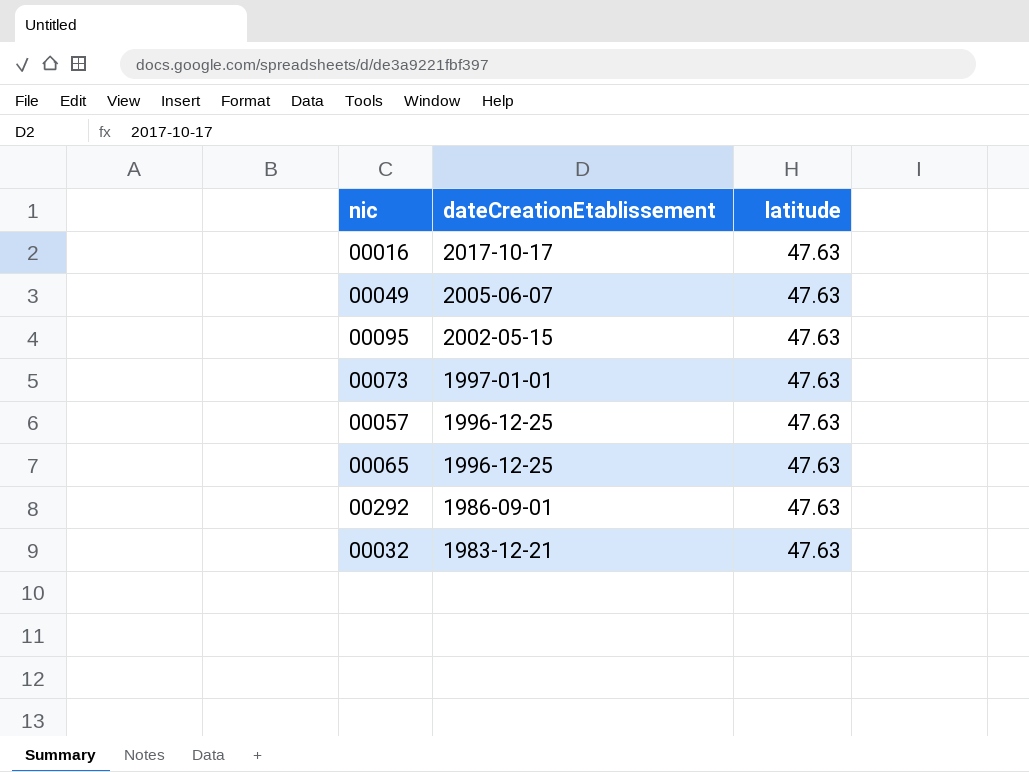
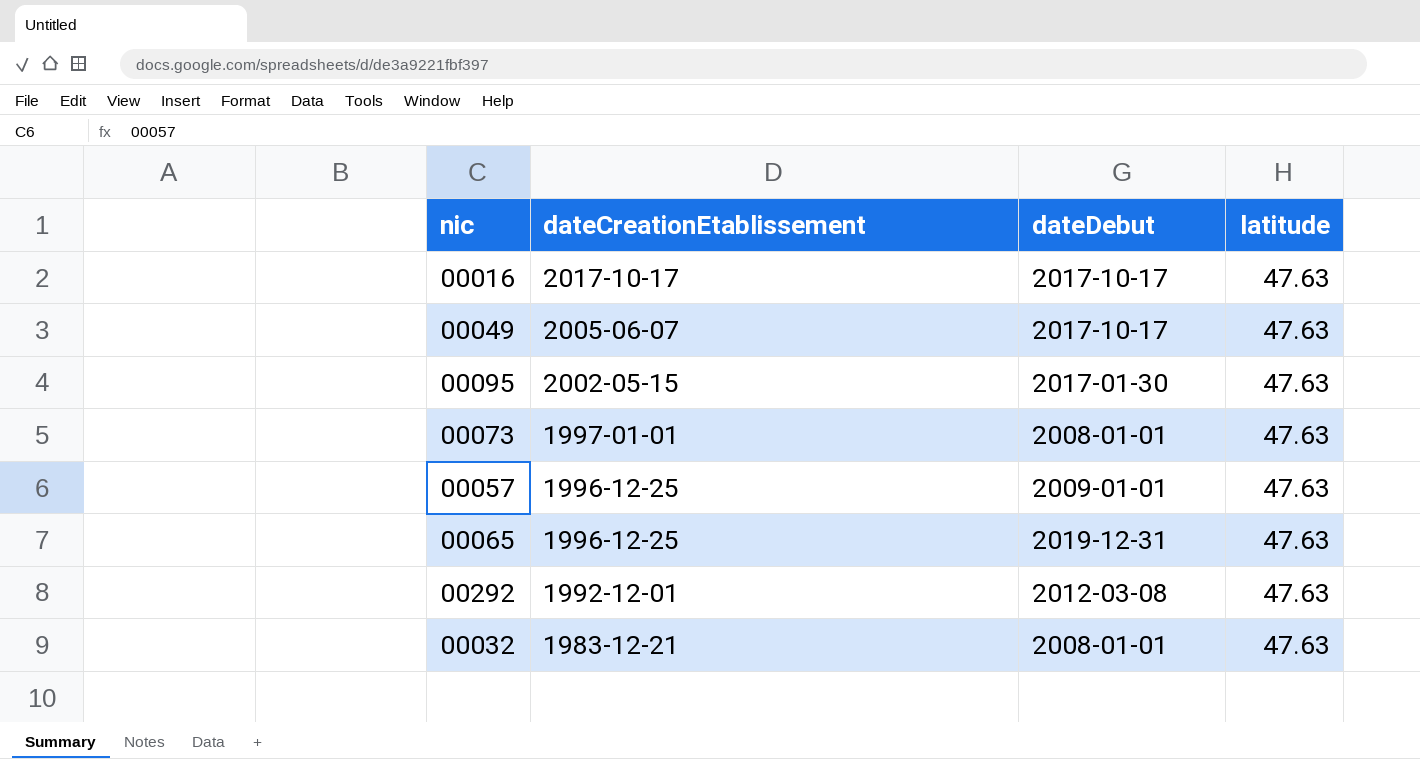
column dateDebut | position: none -> 3
00292 | dateCreationEtablissement: 1986-09-01 -> 1992-12-01

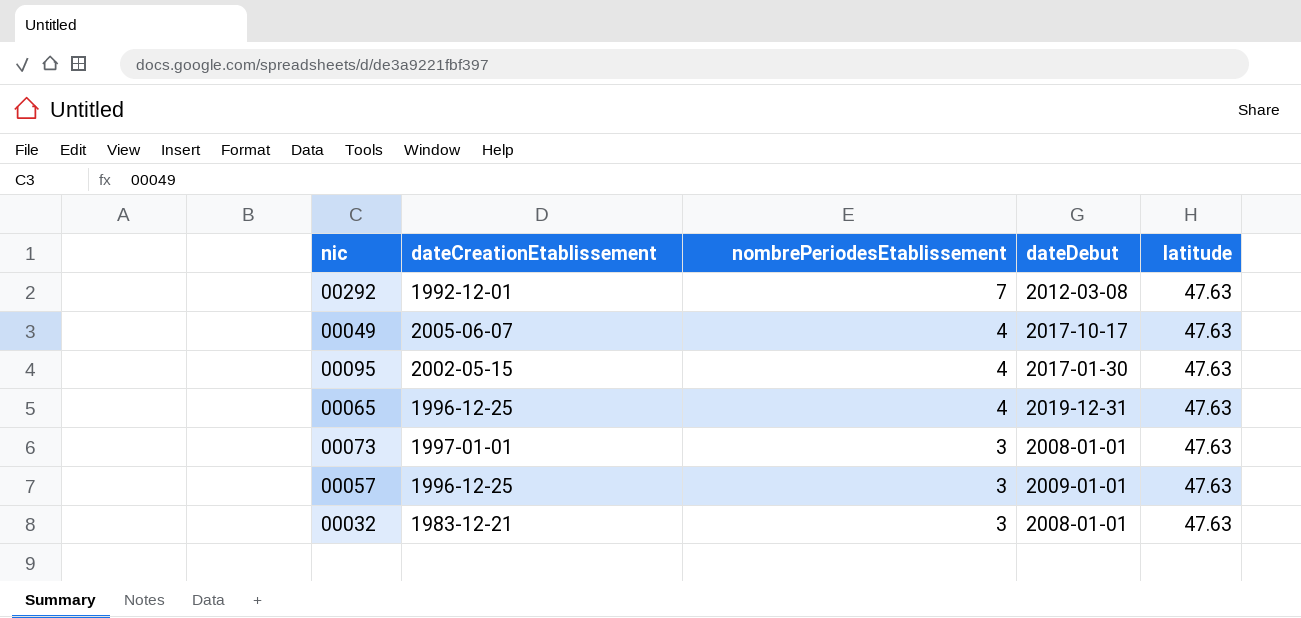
row order: dateCreationEtablissement descending -> nombrePeriodesEtablissement descending
column nombrePeriodesEtablissement | position: none -> 3
row 00016: 2017-10-17 | 2017-10-17 | 47.63 -> none

